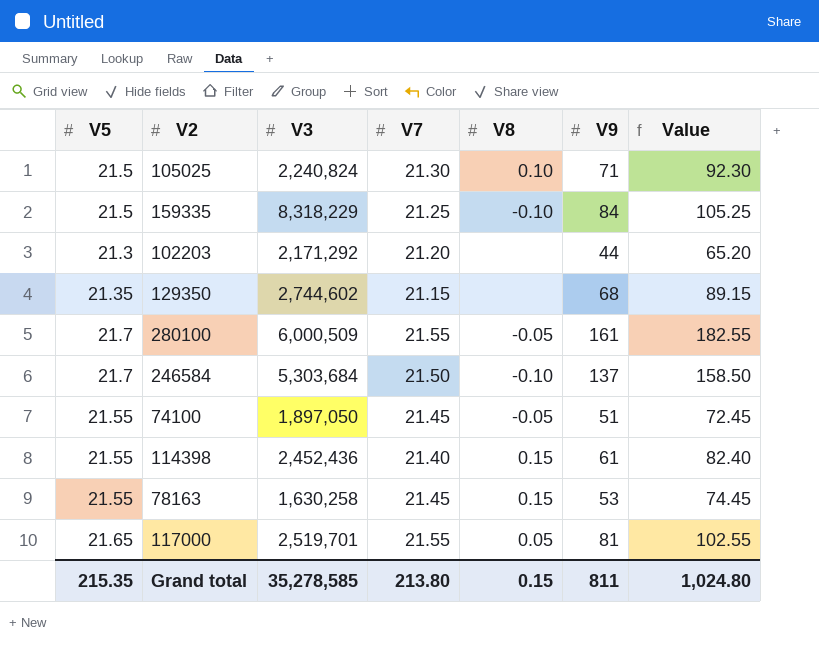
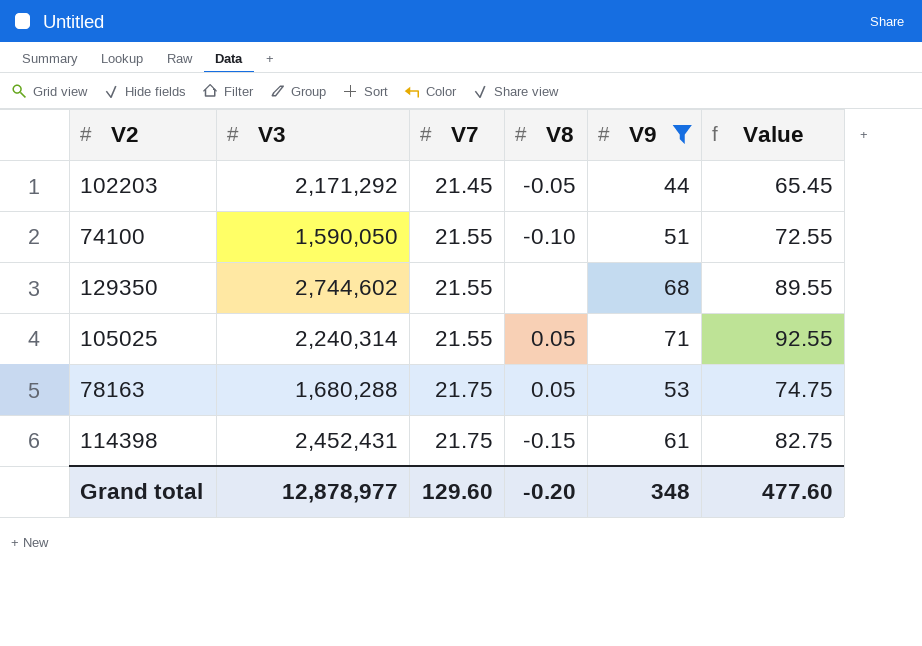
filter: none -> V9 <= 71
row order: none -> V7 ascending
column V5 | position: 1 -> none
102203 | V7: 21.20 -> 21.45
102203 | V8: none -> -0.05
102203 | Value: 65.20 -> 65.45
74100 | V3: 1,897,050 -> 1,590,050
74100 | V7: 21.45 -> 21.55
74100 | V8: -0.05 -> -0.10
74100 | Value: 72.45 -> 72.55
129350 | V7: 21.15 -> 21.55
129350 | Value: 89.15 -> 89.55
105025 | V3: 2,240,824 -> 2,240,314
105025 | V7: 21.30 -> 21.55
105025 | V8: 0.10 -> 0.05
105025 | Value: 92.30 -> 92.55
78163 | V3: 1,630,258 -> 1,680,288
78163 | V7: 21.45 -> 21.75
78163 | V8: 0.15 -> 0.05
78163 | Value: 74.45 -> 74.75
114398 | V3: 2,452,436 -> 2,452,431
114398 | V7: 21.40 -> 21.75
114398 | V8: 0.15 -> -0.15
114398 | Value: 82.40 -> 82.75
Grand total | V3: 35,278,585 -> 12,878,977
Grand total | V7: 213.80 -> 129.60
Grand total | V8: 0.15 -> -0.20
Grand total | V9: 811 -> 348
Grand total | Value: 1,024.80 -> 477.60

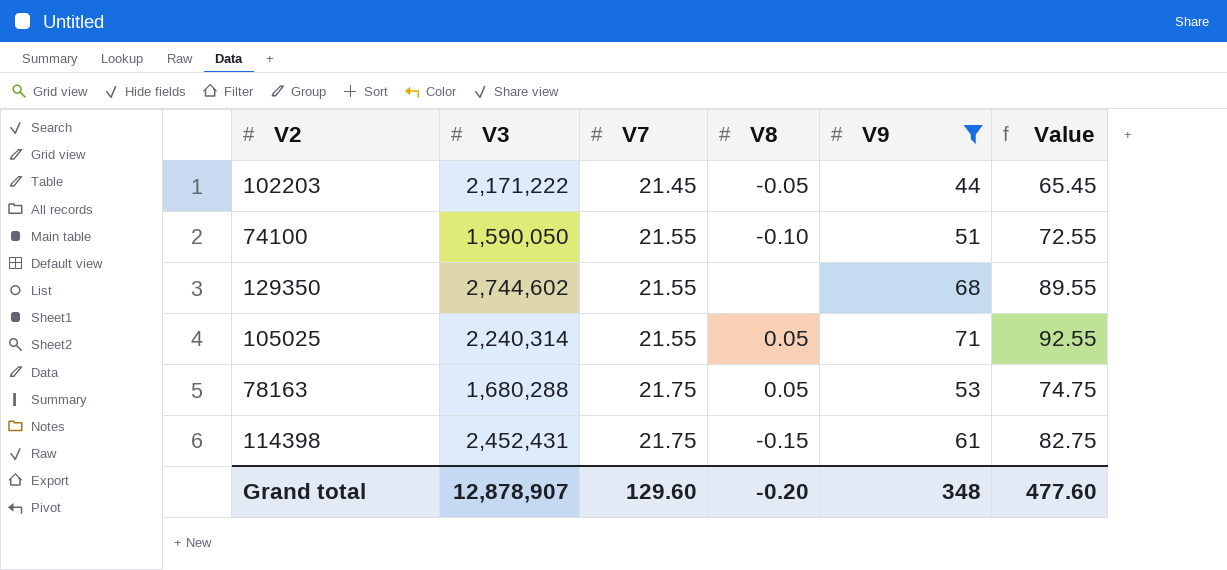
102203 | V3: 2,171,292 -> 2,171,222
Grand total | V3: 12,878,977 -> 12,878,907

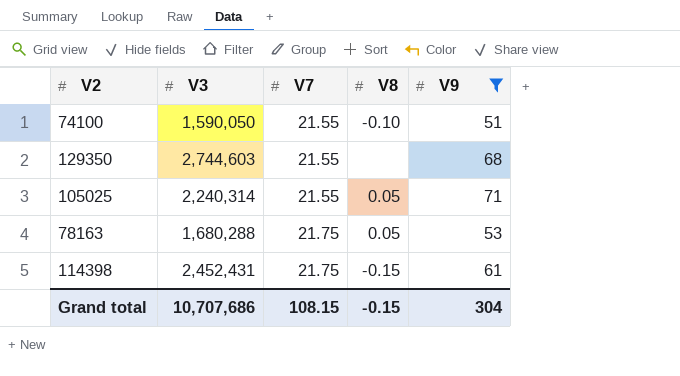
column Value | formula: [V7] + [V9] -> none
row 102203: 2,171,222 | 21.45 | -0.05 | 44 | 65.45 -> none
129350 | V3: 2,744,602 -> 2,744,603
Grand total | V3: 12,878,907 -> 10,707,686
Grand total | V7: 129.60 -> 108.15
Grand total | V8: -0.20 -> -0.15
Grand total | V9: 348 -> 304

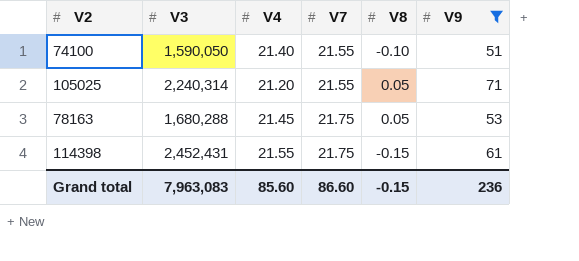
column V4 | position: none -> 3
row 129350: 2,744,603 | 21.55 | none | 68 -> none
Grand total | V3: 10,707,686 -> 7,963,083
Grand total | V7: 108.15 -> 86.60
Grand total | V9: 304 -> 236

